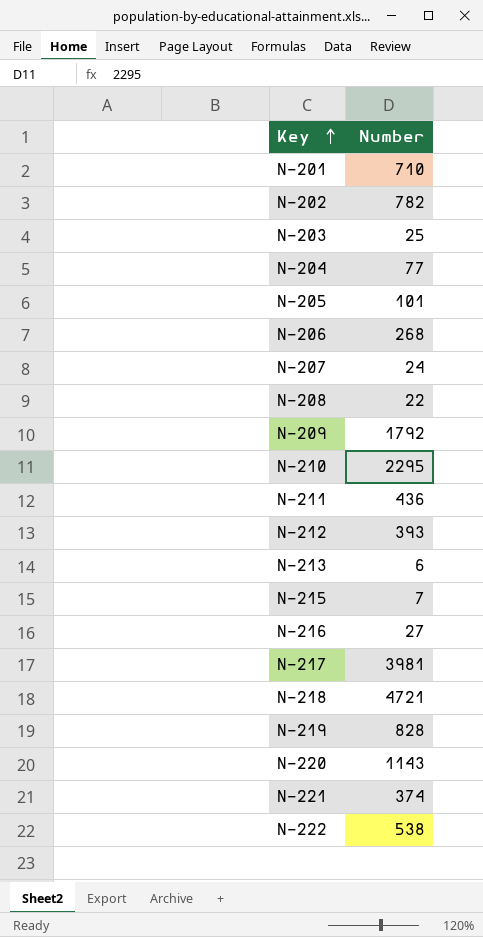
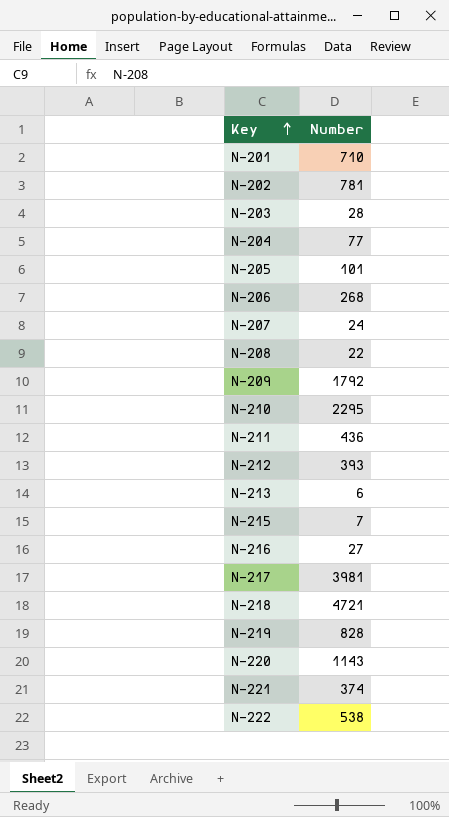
N-202 | Number: 782 -> 781
N-203 | Number: 25 -> 28

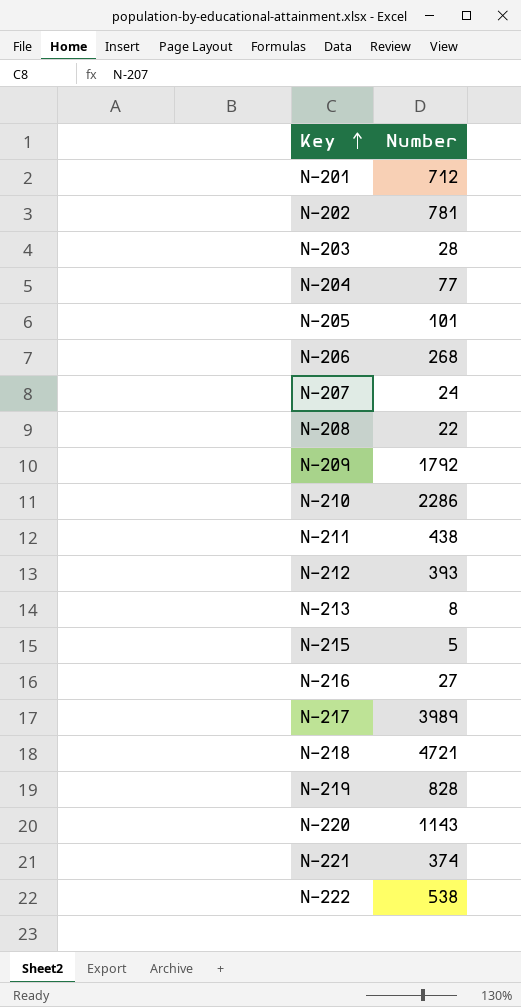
N-201 | Number: 710 -> 712
N-210 | Number: 2295 -> 2286
N-211 | Number: 436 -> 438
N-213 | Number: 6 -> 8
N-215 | Number: 7 -> 5
N-217 | Number: 3981 -> 3989

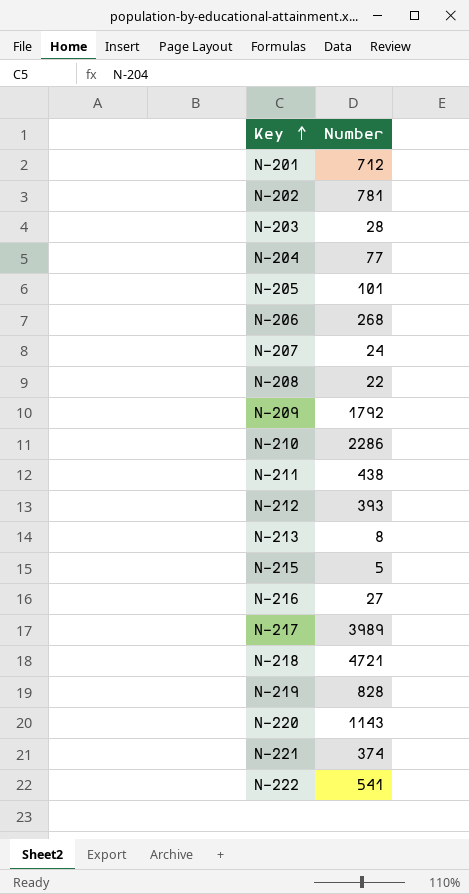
N-222 | Number: 538 -> 541

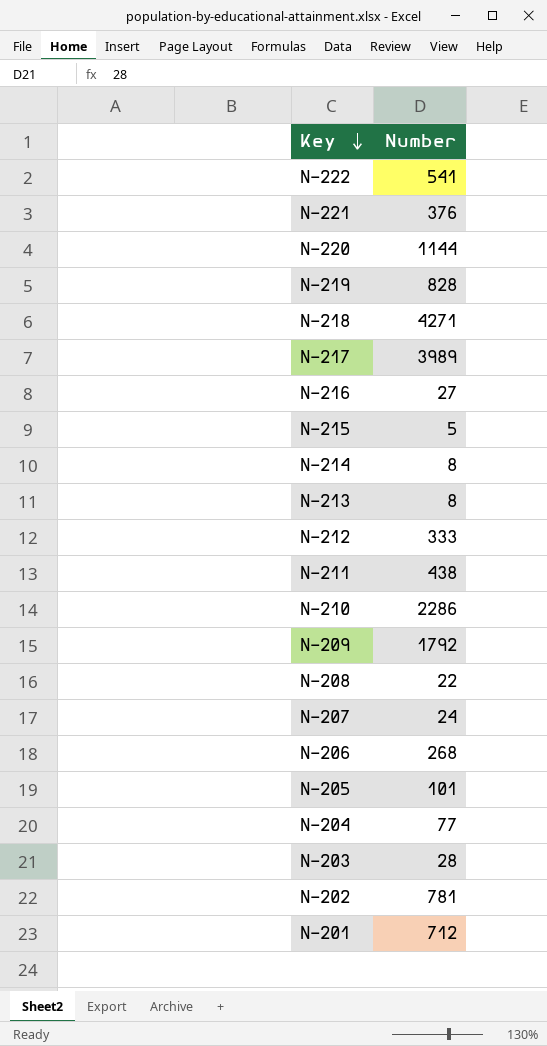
row order: Key ascending -> Key descending
N-221 | Number: 374 -> 376
N-220 | Number: 1143 -> 1144
N-218 | Number: 4721 -> 4271
row N-214: none -> 8
N-212 | Number: 393 -> 333

